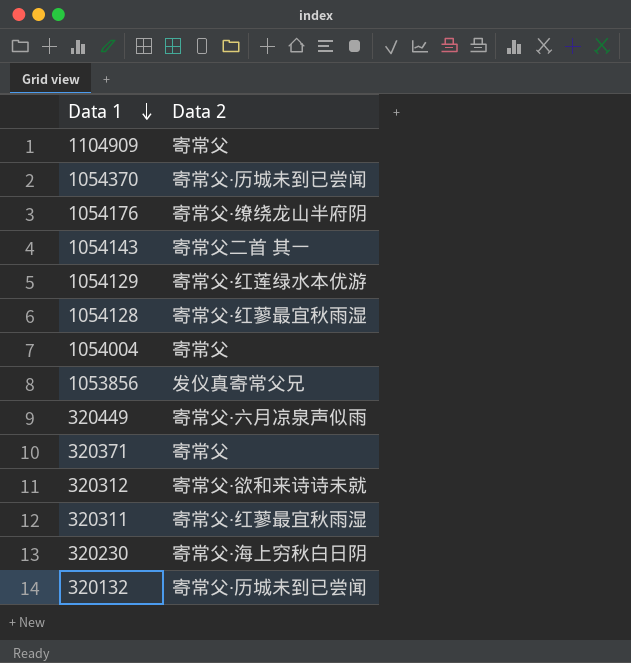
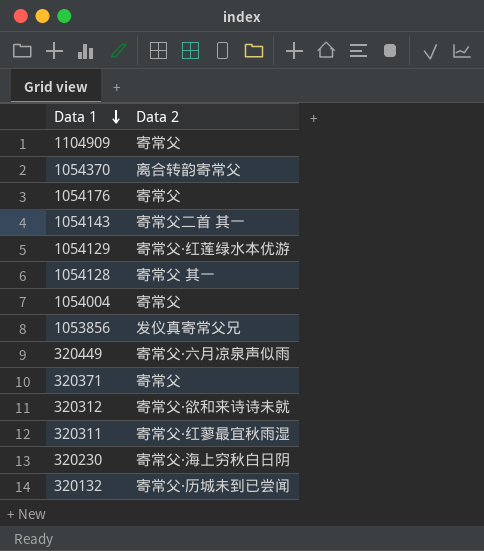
1054370 | Data 2: 寄常父·历城未到已尝闻 -> 离合转韵寄常父
1054176 | Data 2: 寄常父·缭绕龙山半府阴 -> 寄常父
1054128 | Data 2: 寄常父·红蓼最宜秋雨湿 -> 寄常父 其一

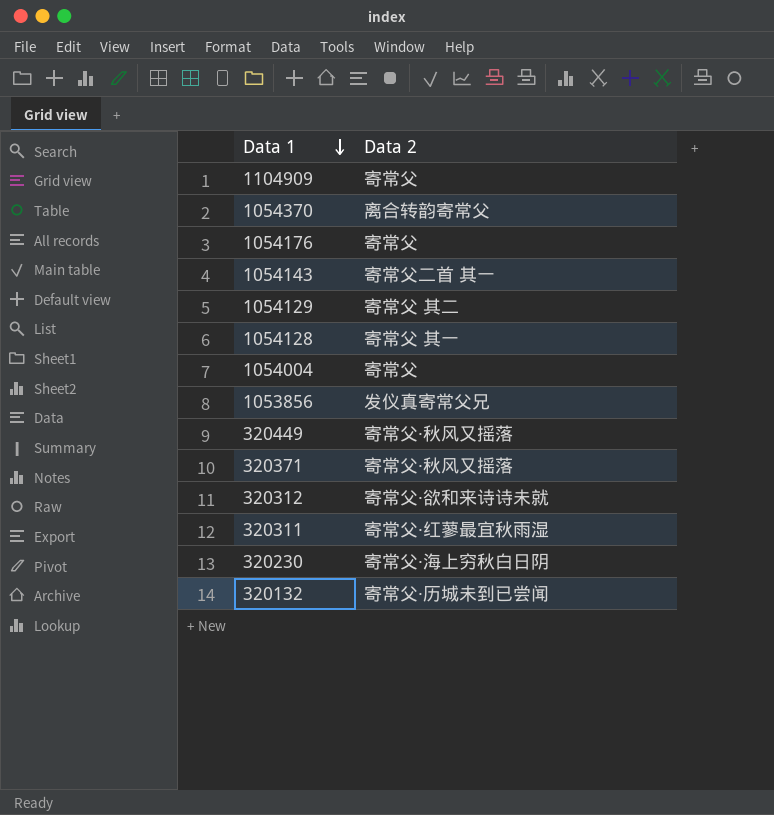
1054129 | Data 2: 寄常父·红莲绿水本优游 -> 寄常父 其二
320449 | Data 2: 寄常父·六月凉泉声似雨 -> 寄常父·秋风又摇落
320371 | Data 2: 寄常父 -> 寄常父·秋风又摇落

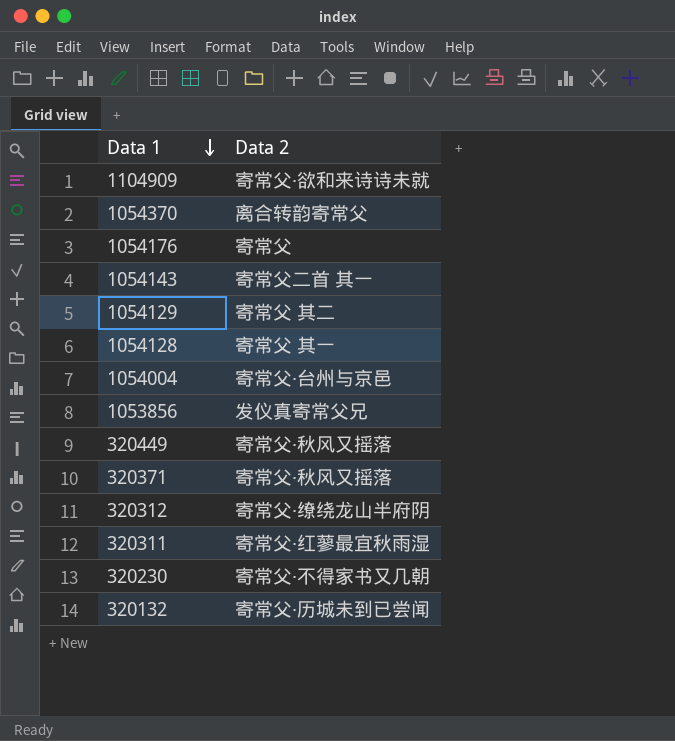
1104909 | Data 2: 寄常父 -> 寄常父·欲和来诗诗未就
1054004 | Data 2: 寄常父 -> 寄常父·台州与京邑
320312 | Data 2: 寄常父·欲和来诗诗未就 -> 寄常父·缭绕龙山半府阴
320230 | Data 2: 寄常父·海上穷秋白日阴 -> 寄常父·不得家书又几朝

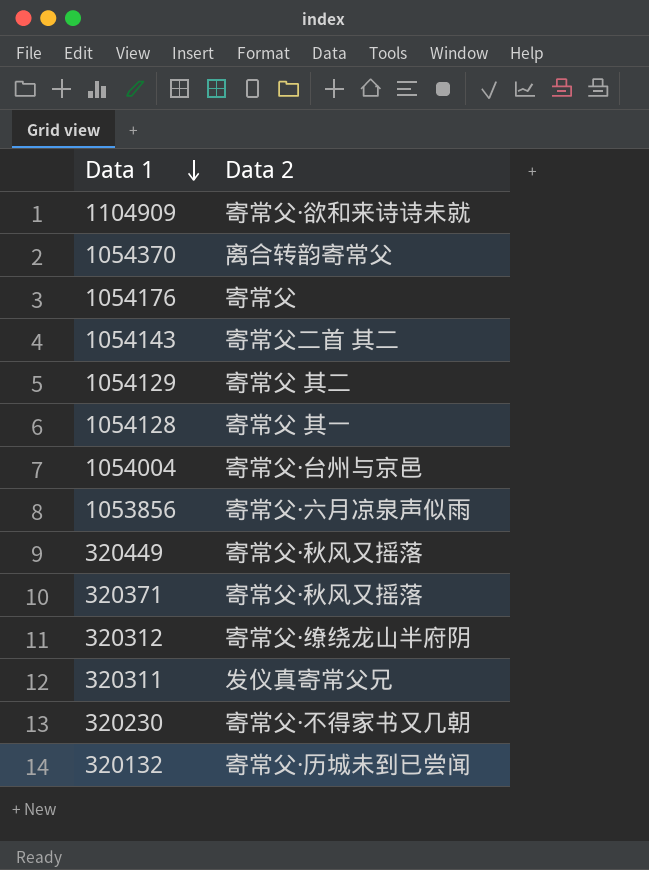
1054143 | Data 2: 寄常父二首 其一 -> 寄常父二首 其二
1053856 | Data 2: 发仪真寄常父兄 -> 寄常父·六月凉泉声似雨
320311 | Data 2: 寄常父·红蓼最宜秋雨湿 -> 发仪真寄常父兄

